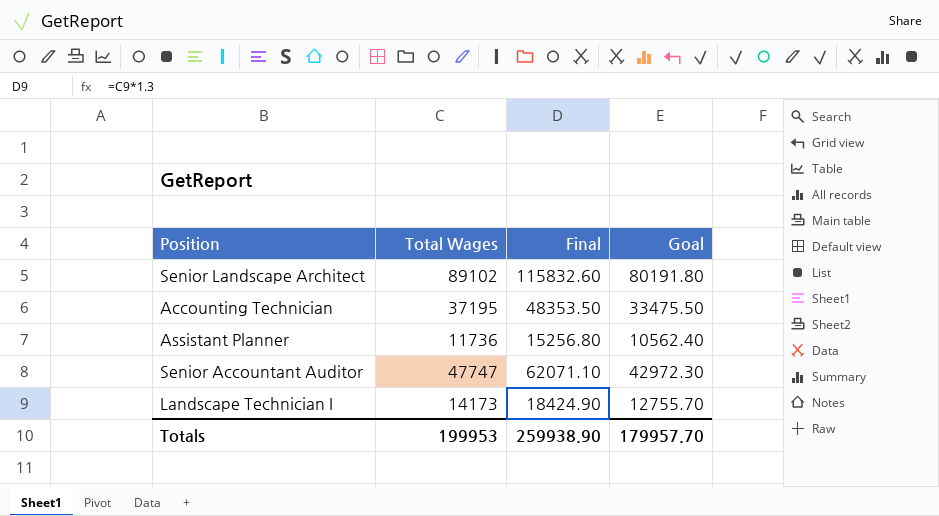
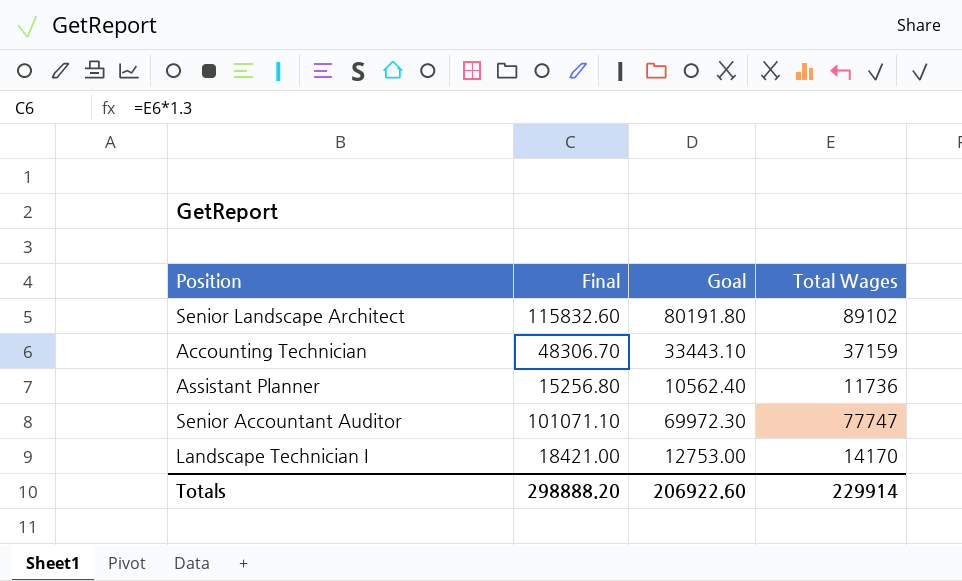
column Total Wages | position: 2 -> 4
Accounting Technician | Final: 48353.50 -> 48306.70
Accounting Technician | Goal: 33475.50 -> 33443.10
Accounting Technician | Total Wages: 37195 -> 37159
Senior Accountant Auditor | Final: 62071.10 -> 101071.10
Senior Accountant Auditor | Goal: 42972.30 -> 69972.30
Senior Accountant Auditor | Total Wages: 47747 -> 77747
Landscape Technician I | Final: 18424.90 -> 18421.00
Landscape Technician I | Goal: 12755.70 -> 12753.00
Landscape Technician I | Total Wages: 14173 -> 14170
Totals | Final: 259938.90 -> 298888.20
Totals | Goal: 179957.70 -> 206922.60
Totals | Total Wages: 199953 -> 229914

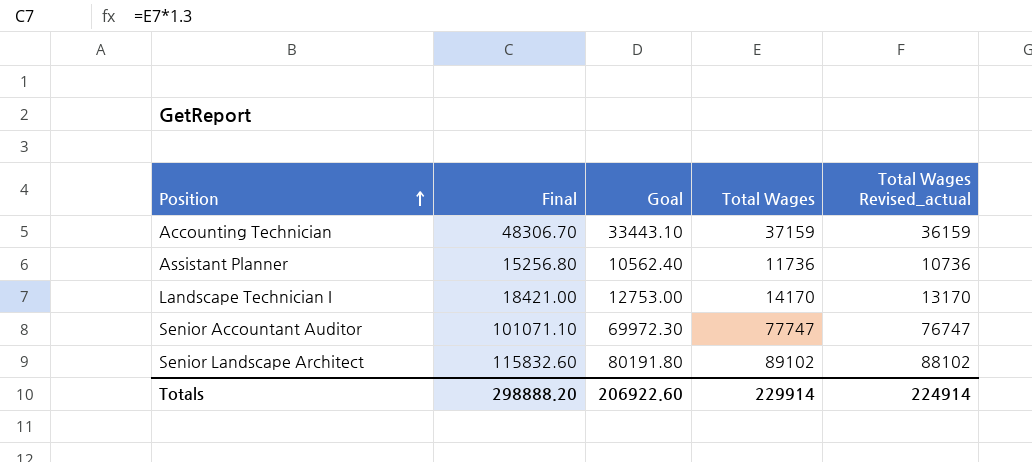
row order: none -> Position ascending
column Total Wages Revised_actual | formula: none -> [Total Wages] - 1000

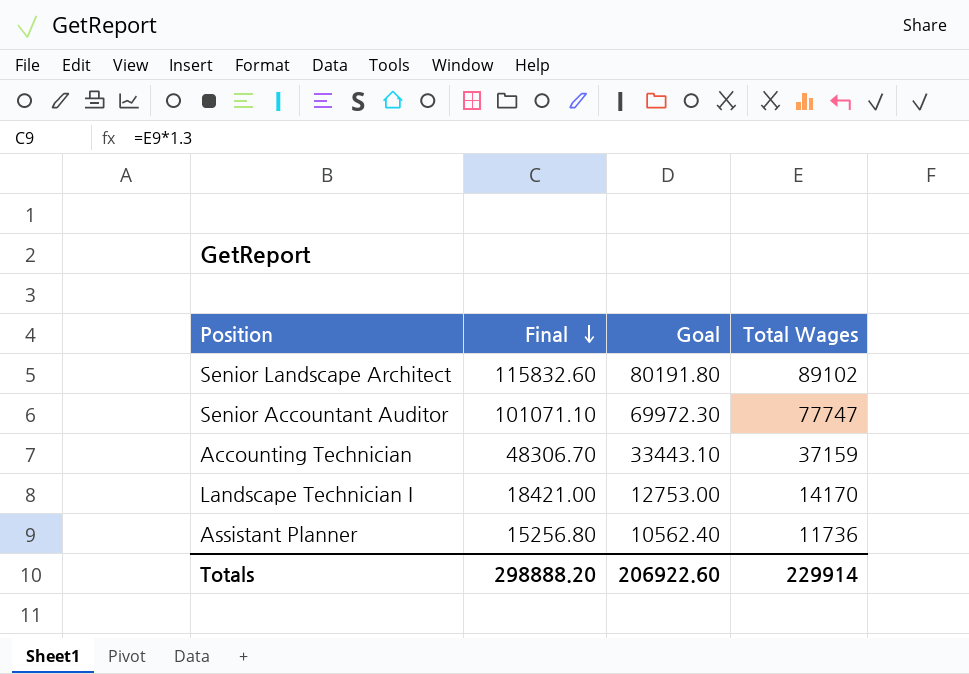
row order: Position ascending -> Final descending
column Total Wages Revised_actual | formula: [Total Wages] - 1000 -> none

